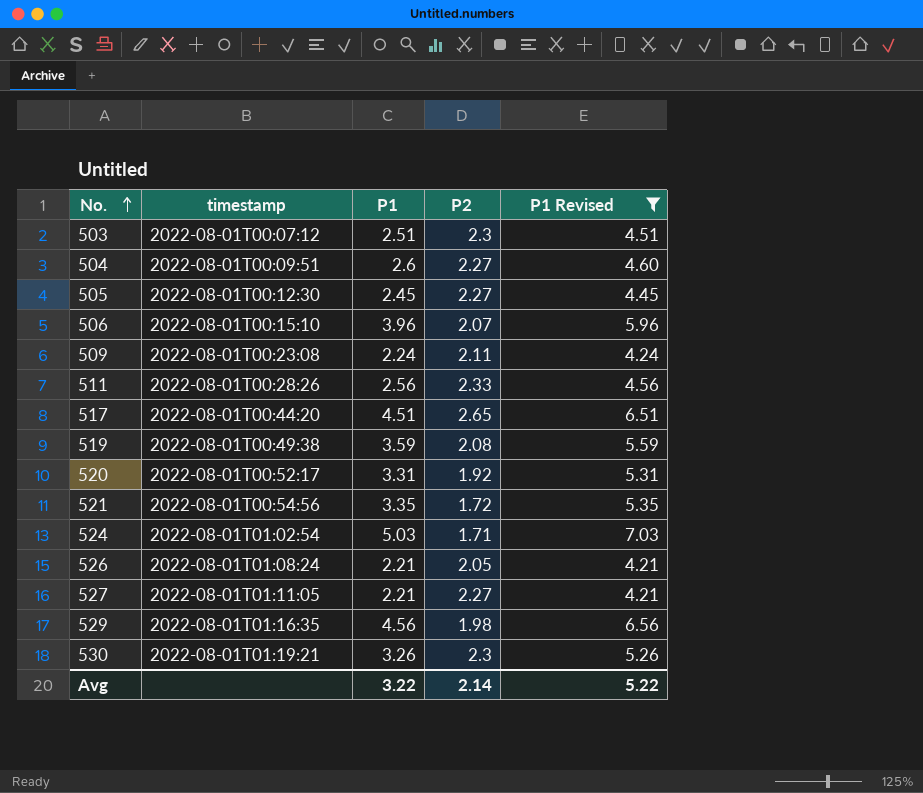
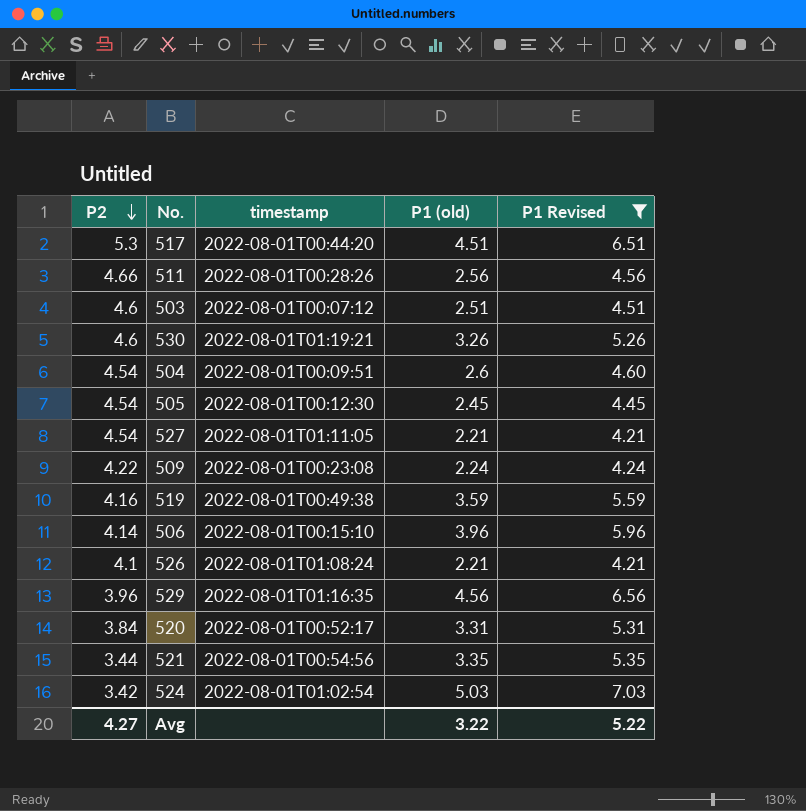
row order: No. ascending -> P2 descending
column P2 | position: 4 -> 1
column name: P1 -> P1 (old)
517 | P2: 2.65 -> 5.3
511 | P2: 2.33 -> 4.66
503 | P2: 2.3 -> 4.6
530 | P2: 2.3 -> 4.6
504 | P2: 2.27 -> 4.54
505 | P2: 2.27 -> 4.54
527 | P2: 2.27 -> 4.54
509 | P2: 2.11 -> 4.22
519 | P2: 2.08 -> 4.16
506 | P2: 2.07 -> 4.14
526 | P2: 2.05 -> 4.1
529 | P2: 1.98 -> 3.96
520 | P2: 1.92 -> 3.84
521 | P2: 1.72 -> 3.44
524 | P2: 1.71 -> 3.42
Avg | P2: 2.14 -> 4.27

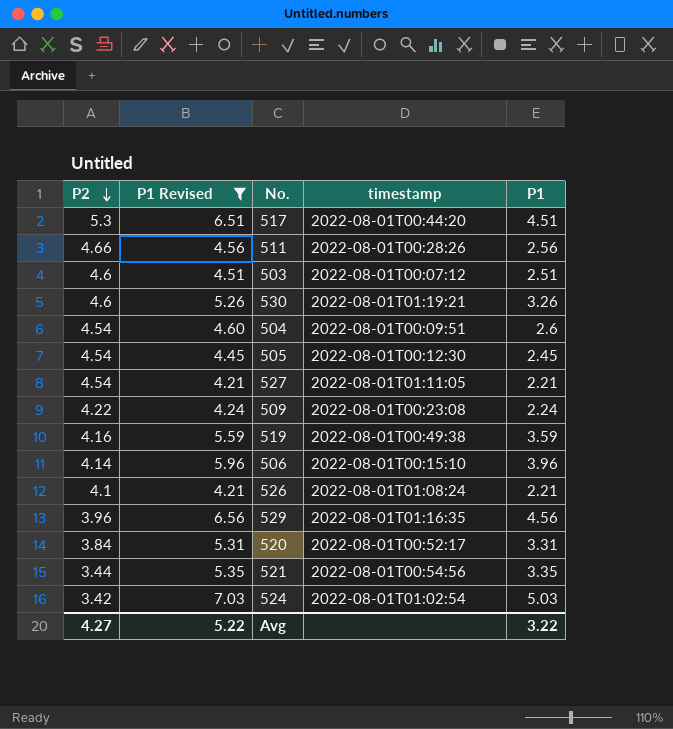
column P1 Revised | position: 5 -> 2
column name: P1 (old) -> P1

